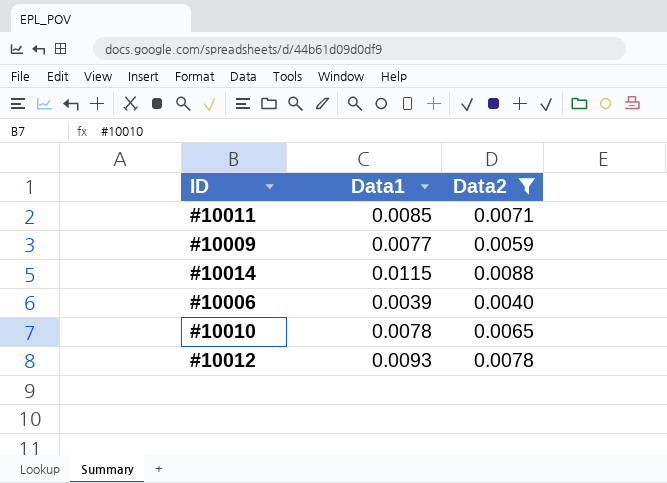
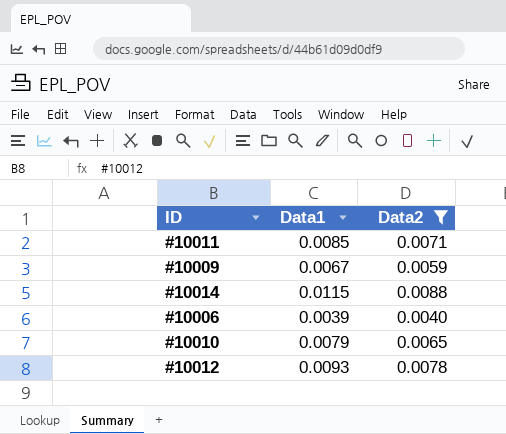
#10009 | Data1: 0.0077 -> 0.0067
#10010 | Data1: 0.0078 -> 0.0079

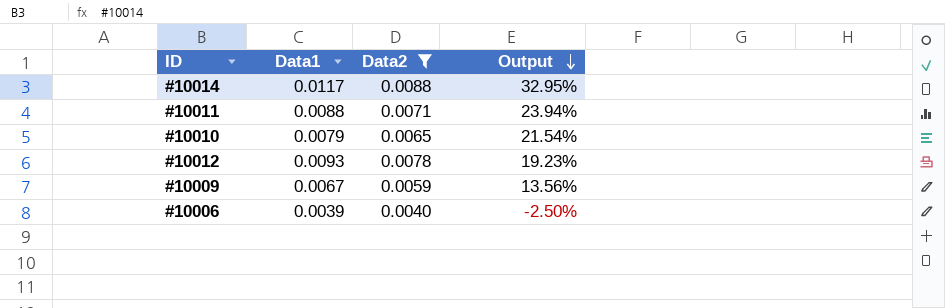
row order: none -> Output descending
column Output | formula: none -> ([Data1] - [Data2]) / [Data2]
#10014 | Data1: 0.0115 -> 0.0117
#10011 | Data1: 0.0085 -> 0.0088

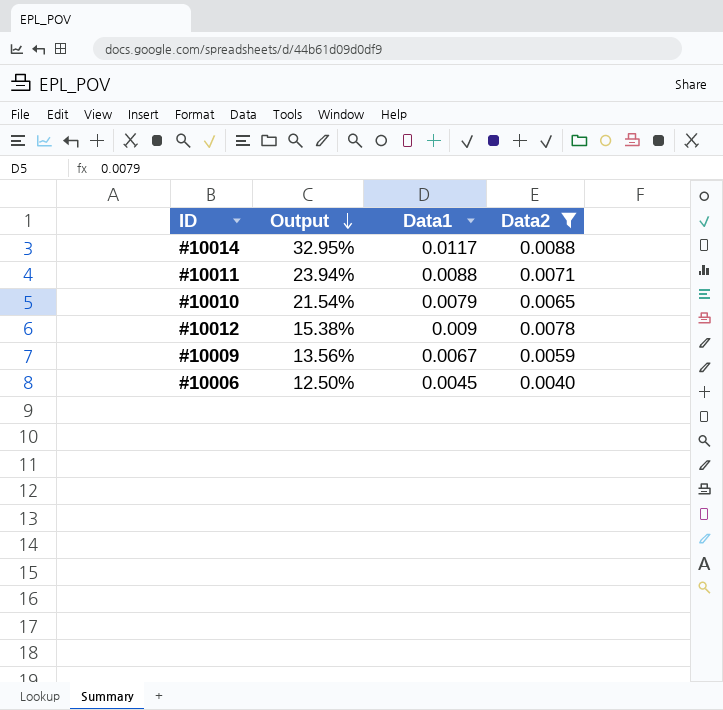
column Output | position: 4 -> 2
#10012 | Output: 19.23% -> 15.38%
#10012 | Data1: 0.0093 -> 0.009
#10006 | Output: -2.50% -> 12.50%
#10006 | Data1: 0.0039 -> 0.0045

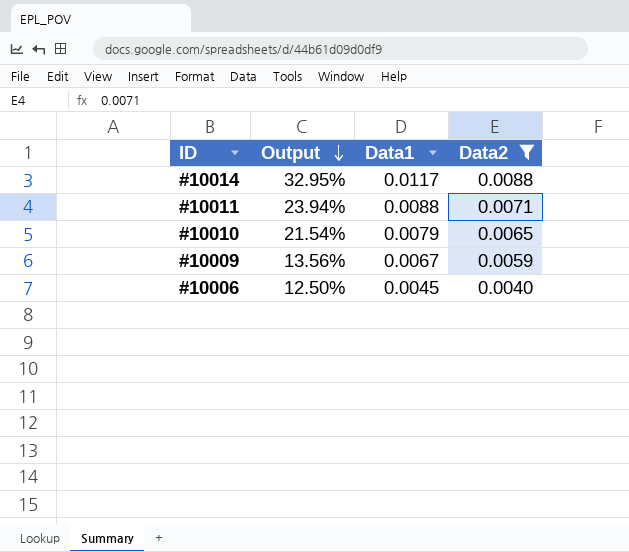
row #10012: 15.38% | 0.009 | 0.0078 -> none

